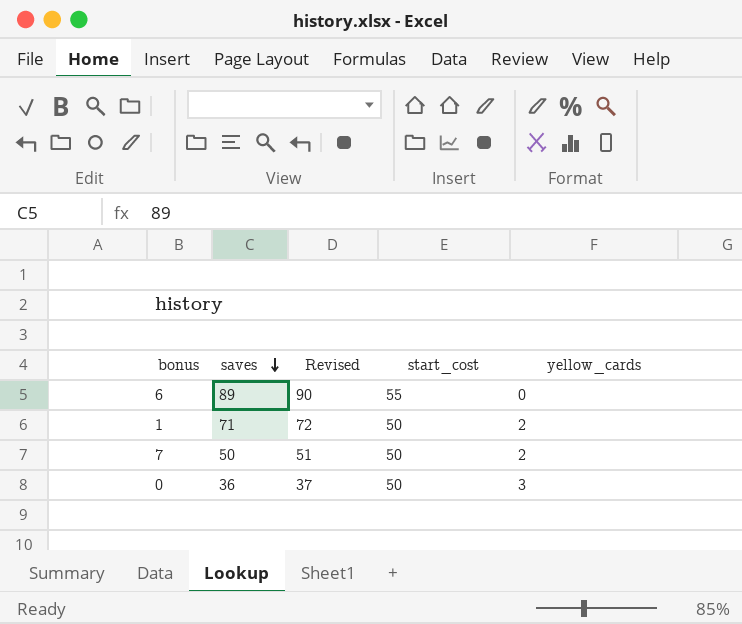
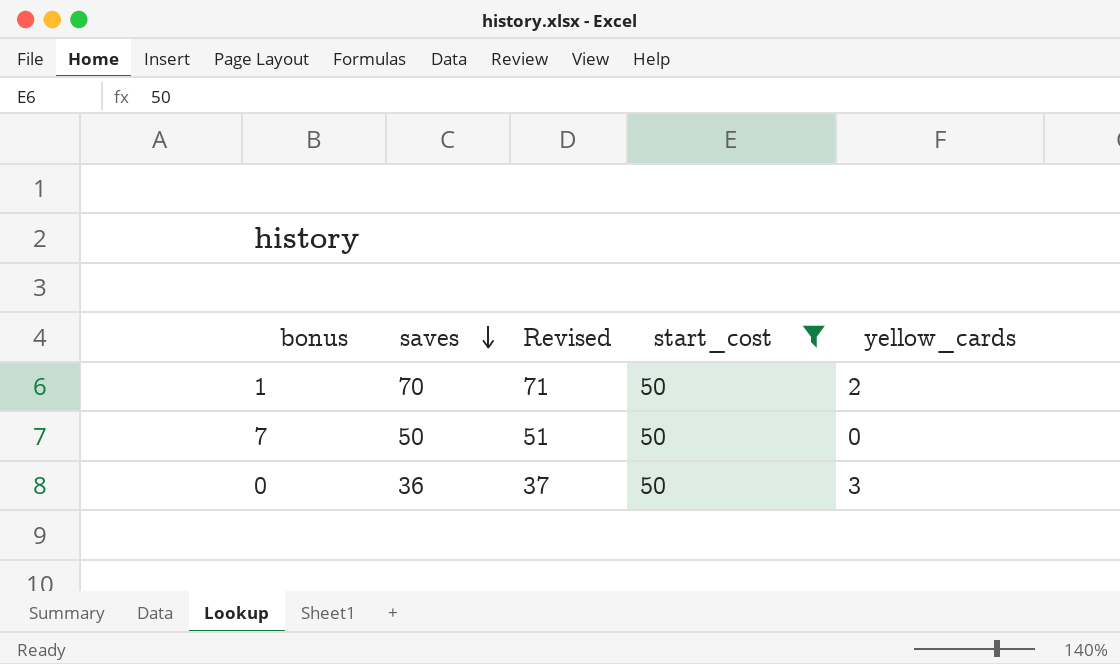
filter: none -> start_cost = 50
1 | saves: 71 -> 70
1 | Revised: 72 -> 71
7 | yellow_cards: 2 -> 0

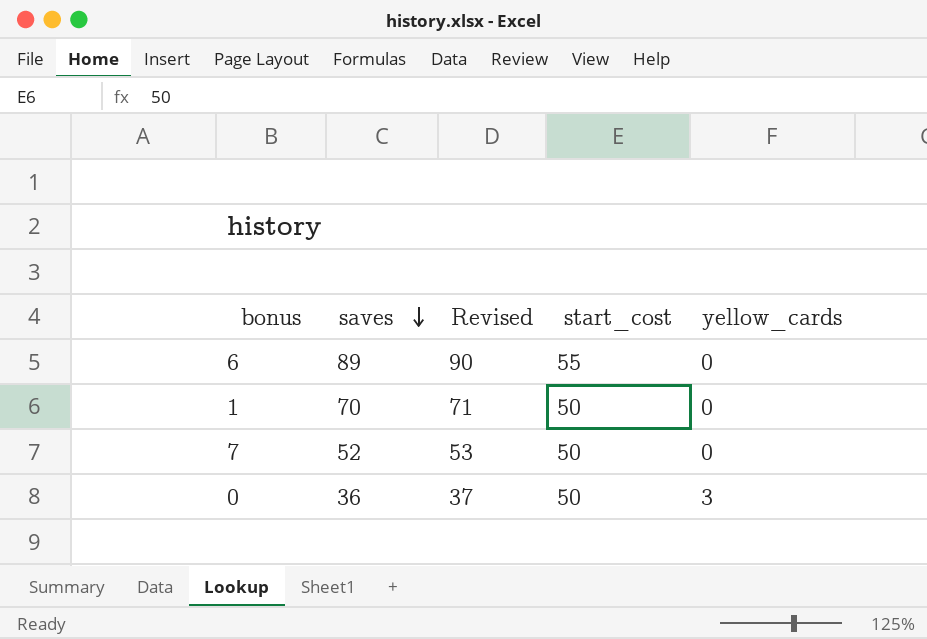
filter: start_cost = 50 -> none
1 | yellow_cards: 2 -> 0
7 | saves: 50 -> 52
7 | Revised: 51 -> 53

